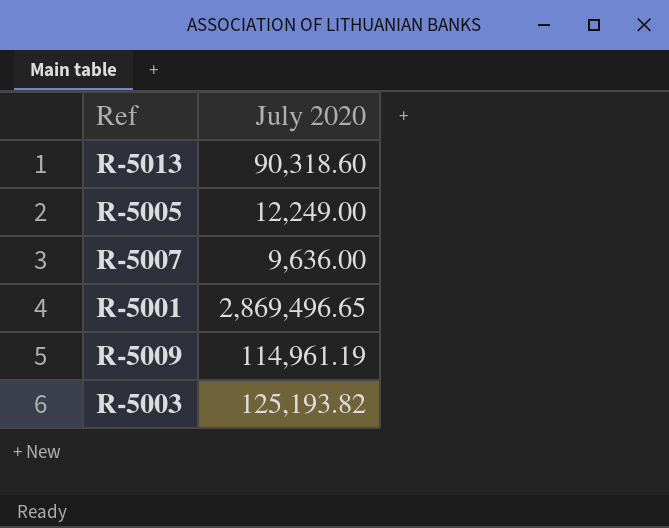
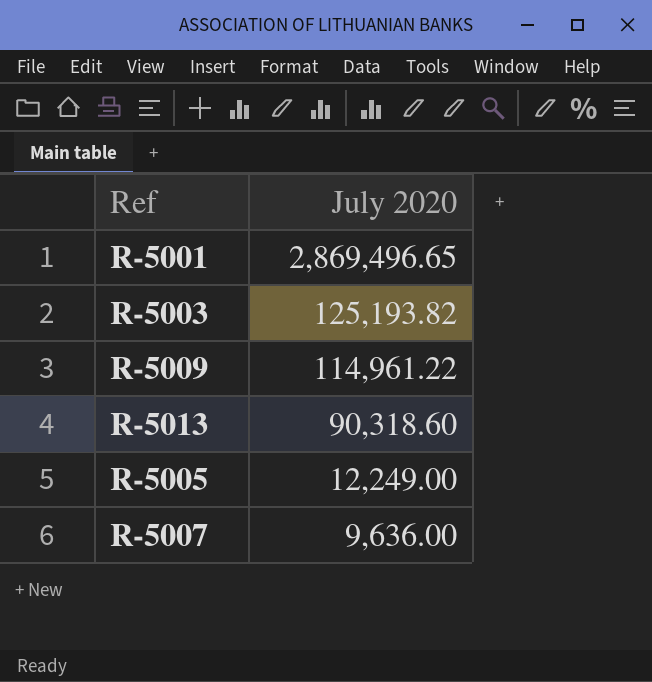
row order: none -> July 2020 descending
R-5009 | July 2020: 114,961.19 -> 114,961.22

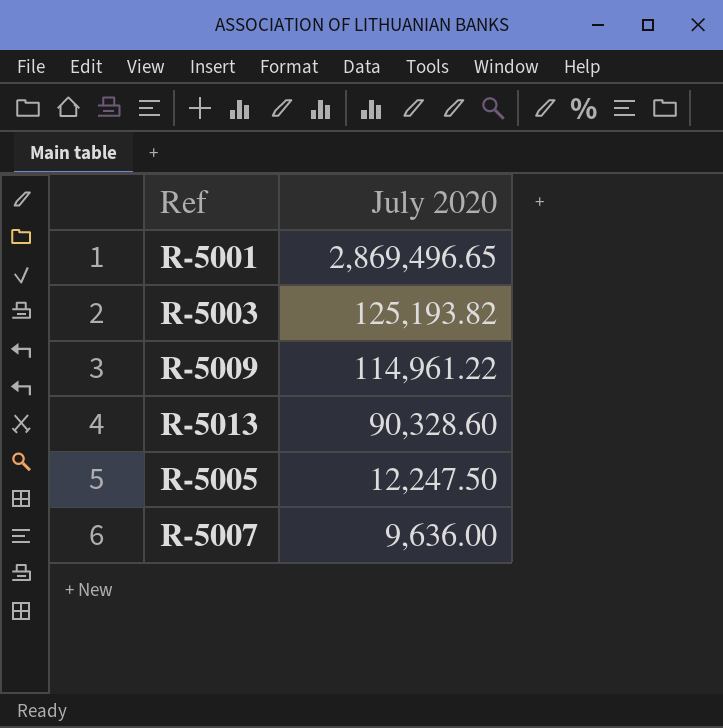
R-5013 | July 2020: 90,318.60 -> 90,328.60
R-5005 | July 2020: 12,249.00 -> 12,247.50

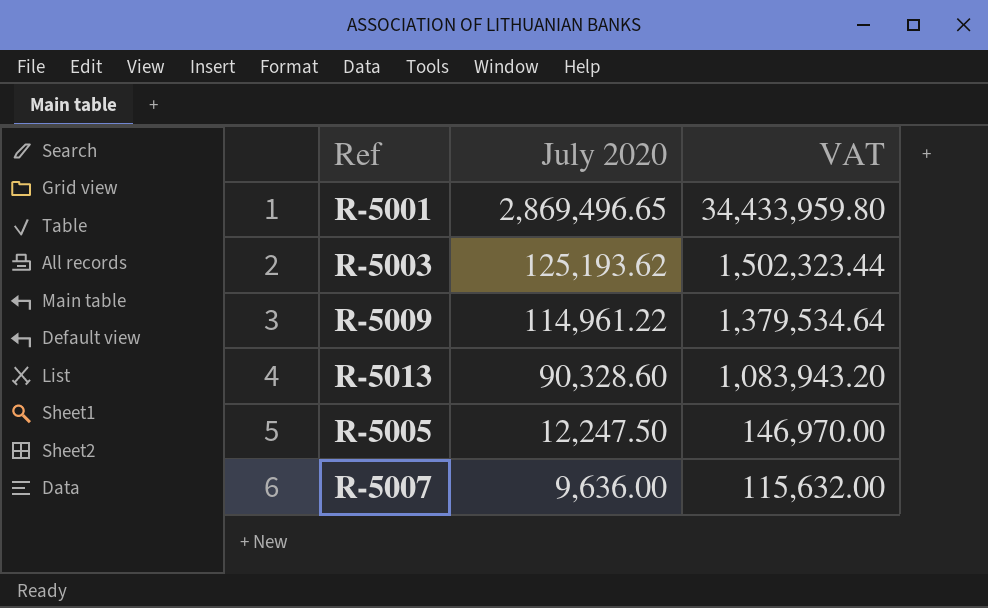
column VAT | formula: none -> [July 2020] * 12
R-5003 | July 2020: 125,193.82 -> 125,193.62

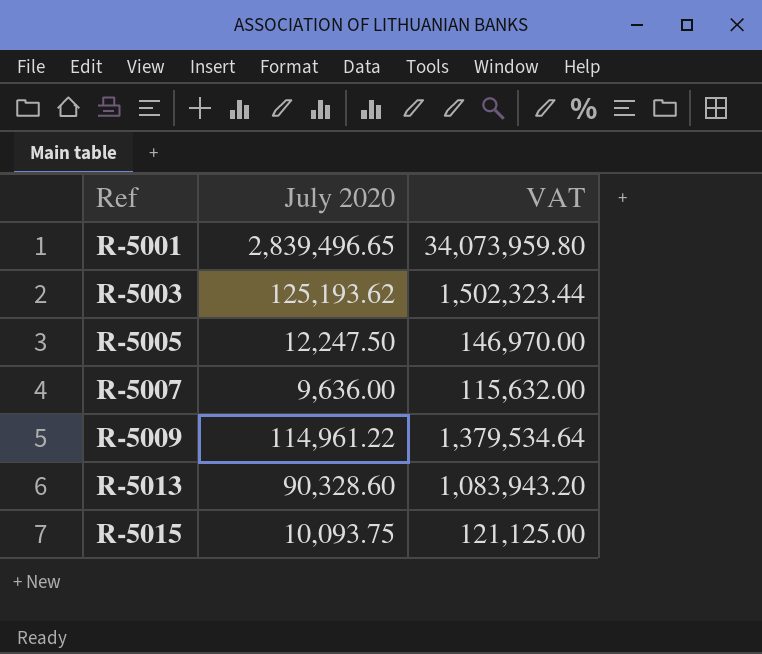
row order: July 2020 descending -> Ref ascending
R-5001 | July 2020: 2,869,496.65 -> 2,839,496.65
R-5001 | VAT: 34,433,959.80 -> 34,073,959.80
row R-5015: none -> 10,093.75 | 121,125.00

